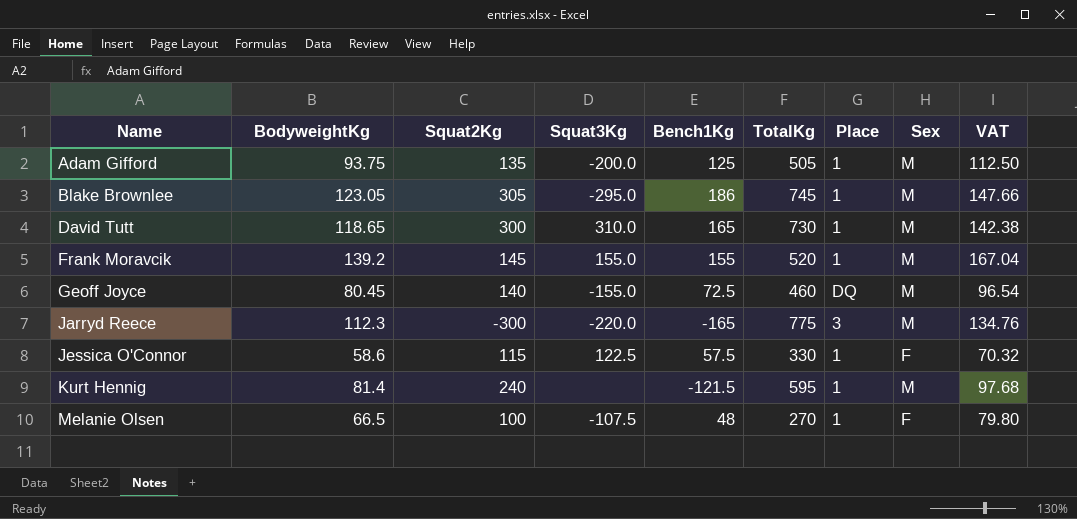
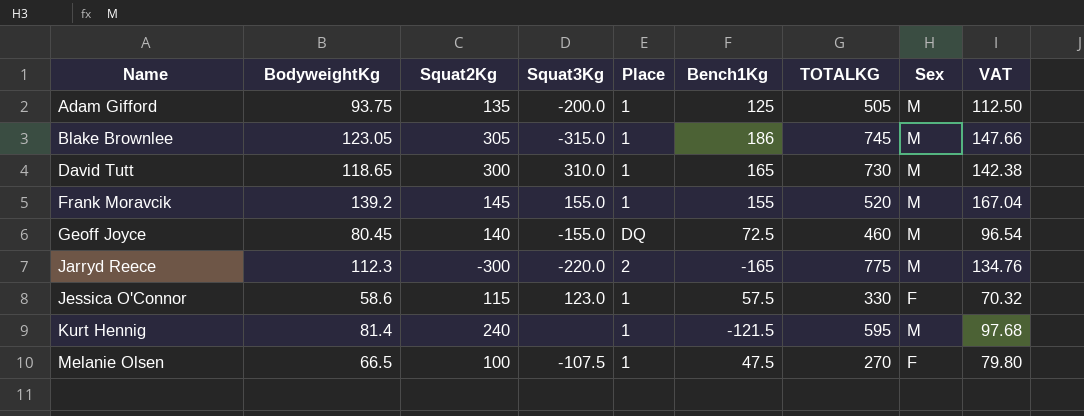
column Place | position: 7 -> 5
column name: TotalKg -> TOTALKG
Blake Brownlee | Squat3Kg: -295.0 -> -315.0
Jarryd Reece | Place: 3 -> 2
Jessica O'Connor | Squat3Kg: 122.5 -> 123.0
Melanie Olsen | Bench1Kg: 48 -> 47.5

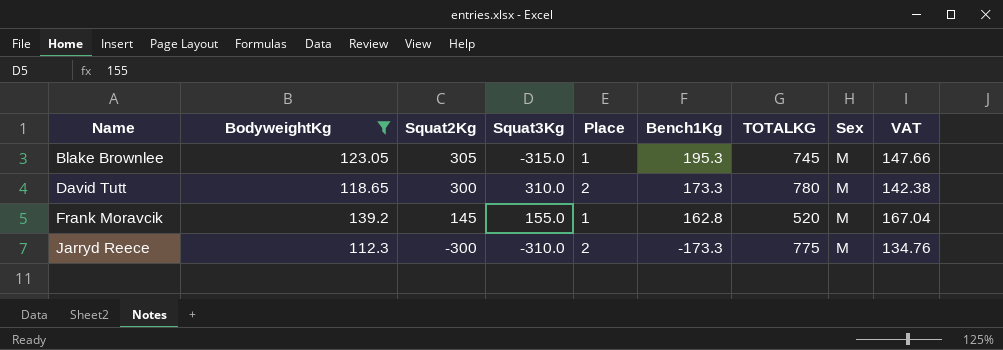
filter: none -> BodyweightKg >= 112.3
Blake Brownlee | Bench1Kg: 186 -> 195.3
David Tutt | Place: 1 -> 2
David Tutt | Bench1Kg: 165 -> 173.3
David Tutt | TOTALKG: 730 -> 780
Frank Moravcik | Bench1Kg: 155 -> 162.8
Jarryd Reece | Squat3Kg: -220.0 -> -310.0
Jarryd Reece | Bench1Kg: -165 -> -173.3

